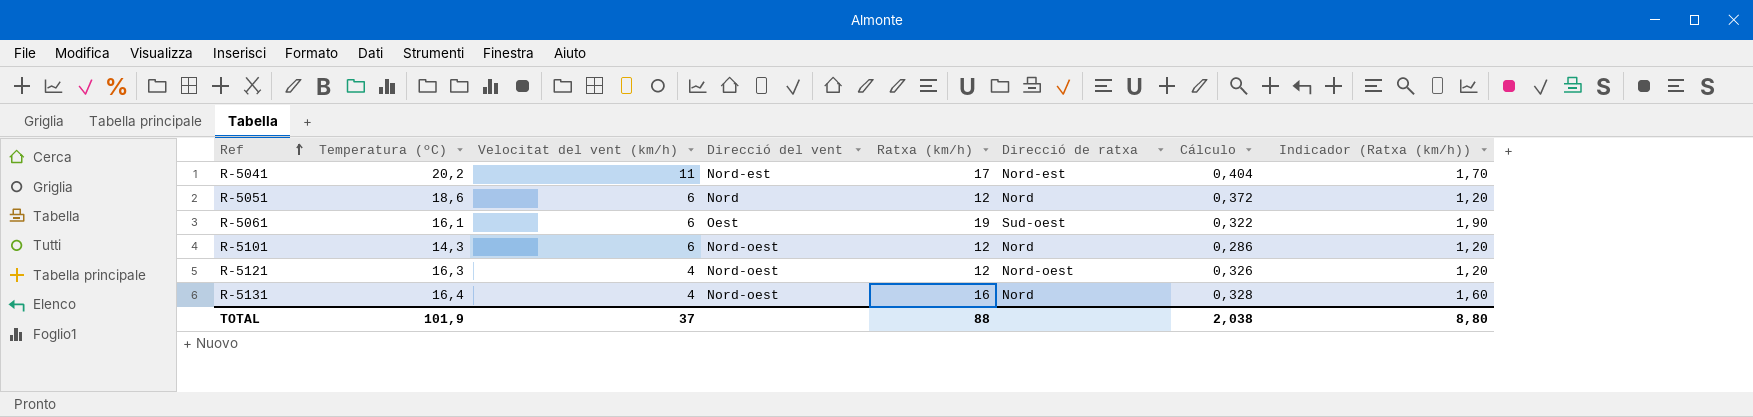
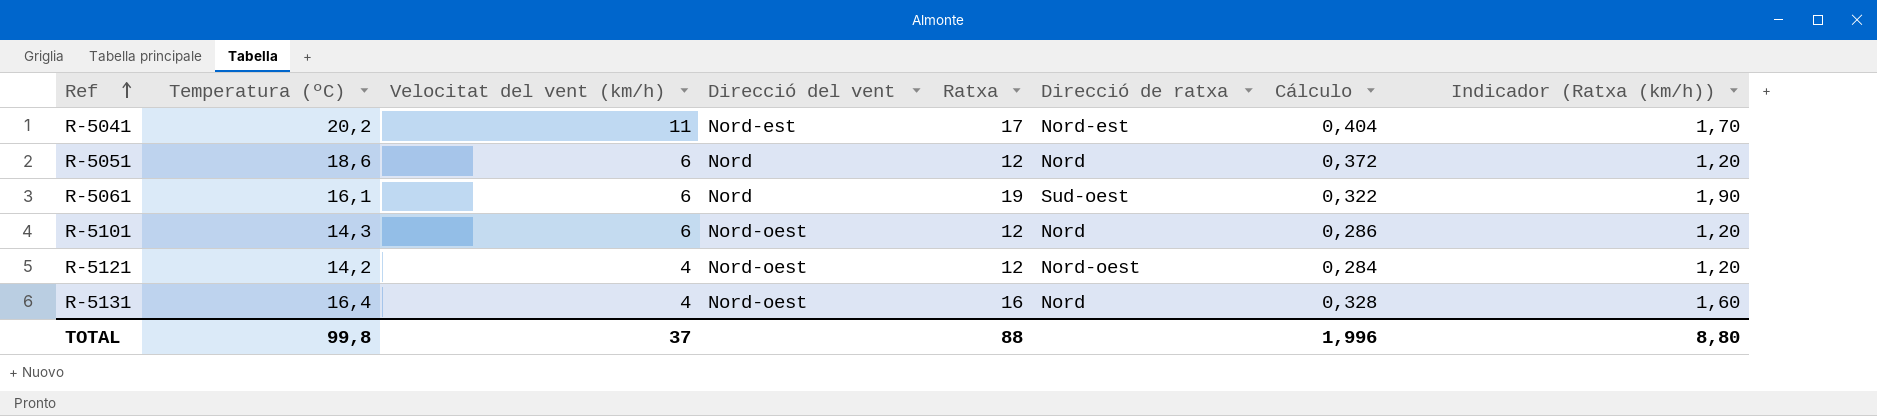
column name: Ratxa (km/h) -> Ratxa
R-5061 | Direcció del vent: Oest -> Nord
R-5121 | Temperatura (ºC): 16,3 -> 14,2
R-5121 | Cálculo: 0,326 -> 0,284
TOTAL | Temperatura (ºC): 101,9 -> 99,8
TOTAL | Cálculo: 2,038 -> 1,996

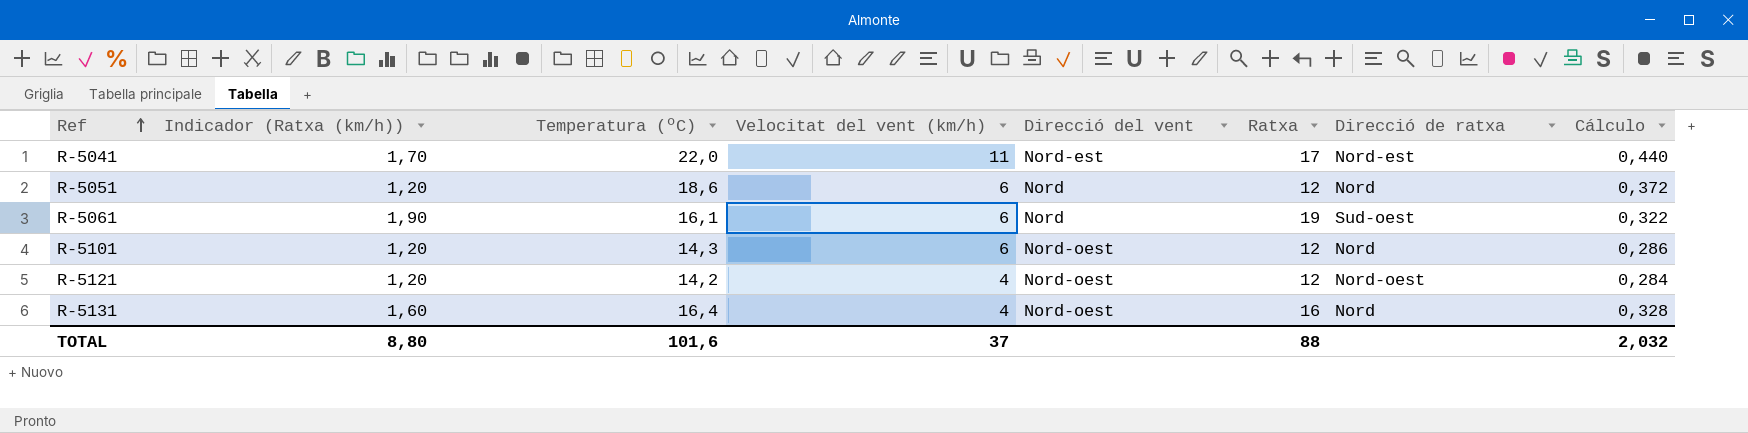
column Indicador (Ratxa (km/h)) | position: 8 -> 2
R-5041 | Temperatura (ºC): 20,2 -> 22,0
R-5041 | Cálculo: 0,404 -> 0,440
TOTAL | Temperatura (ºC): 99,8 -> 101,6
TOTAL | Cálculo: 1,996 -> 2,032

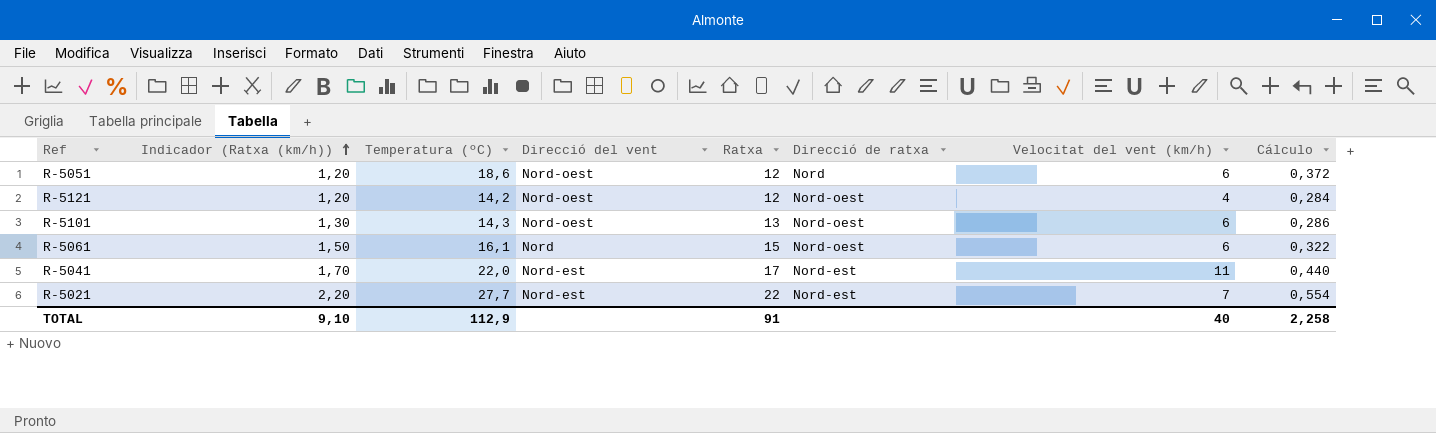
row order: Ref ascending -> Indicador (Ratxa (km/h)) ascending
column Velocitat del vent (km/h) | position: 4 -> 7
row R-5131: 1,60 | 16,4 | 4 | Nord-oest | 16 | Nord | 0,328 -> none
R-5051 | Direcció del vent: Nord -> Nord-oest
R-5101 | Indicador (Ratxa (km/h)): 1,20 -> 1,30
R-5101 | Ratxa: 12 -> 13
R-5101 | Direcció de ratxa: Nord -> Nord-oest
R-5061 | Indicador (Ratxa (km/h)): 1,90 -> 1,50
R-5061 | Ratxa: 19 -> 15
R-5061 | Direcció de ratxa: Sud-oest -> Nord-oest
row R-5021: none -> 2,20 | 27,7 | Nord-est | 22 | Nord-est | 7 | 0,554
TOTAL | Indicador (Ratxa (km/h)): 8,80 -> 9,10
TOTAL | Temperatura (ºC): 101,6 -> 112,9
TOTAL | Ratxa: 88 -> 91
TOTAL | Velocitat del vent (km/h): 37 -> 40
TOTAL | Cálculo: 2,032 -> 2,258

